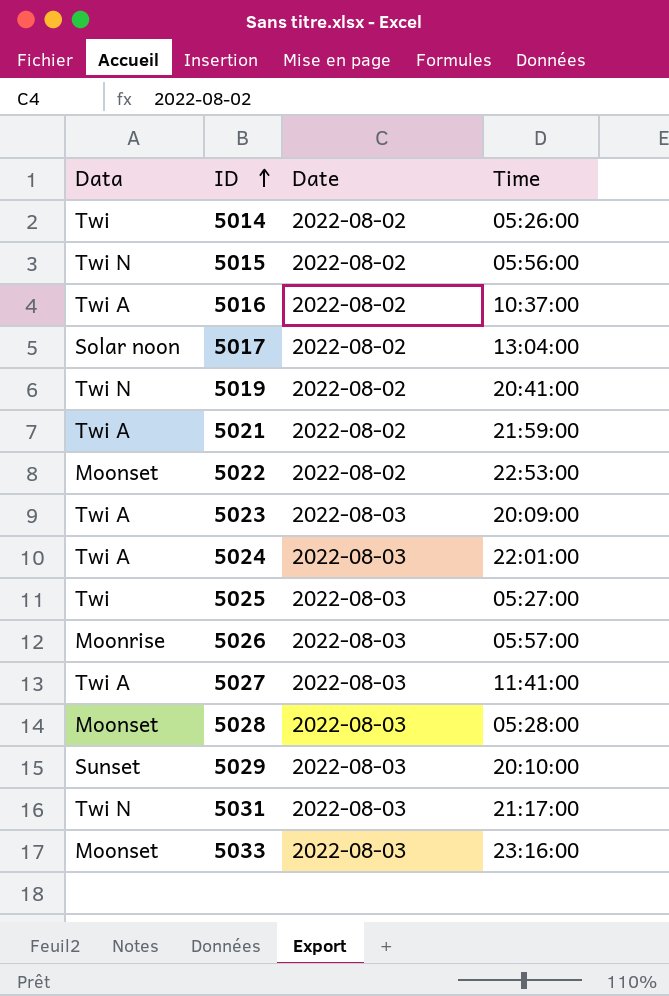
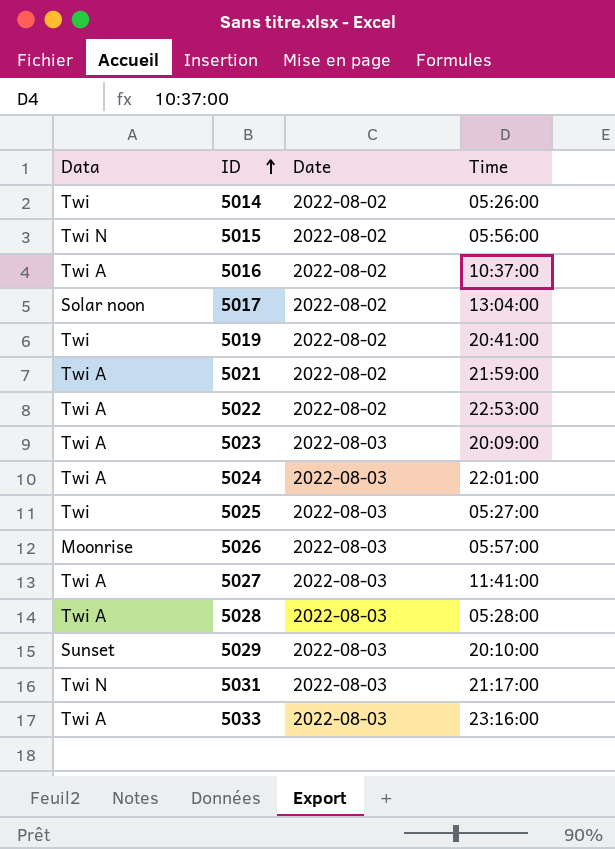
5019 | Data: Twi N -> Twi
5022 | Data: Moonset -> Twi A
5028 | Data: Moonset -> Twi A
5033 | Data: Moonset -> Twi A

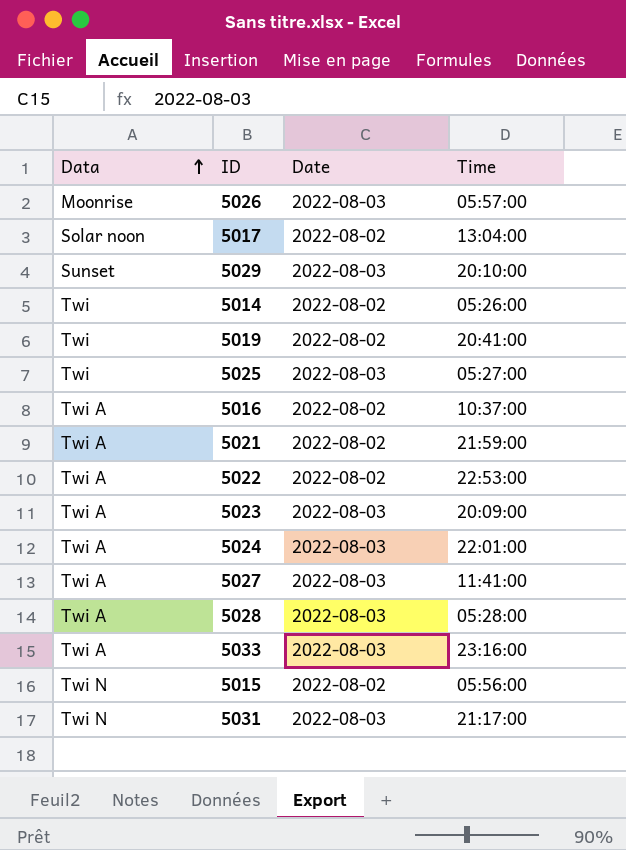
row order: ID ascending -> Data ascending

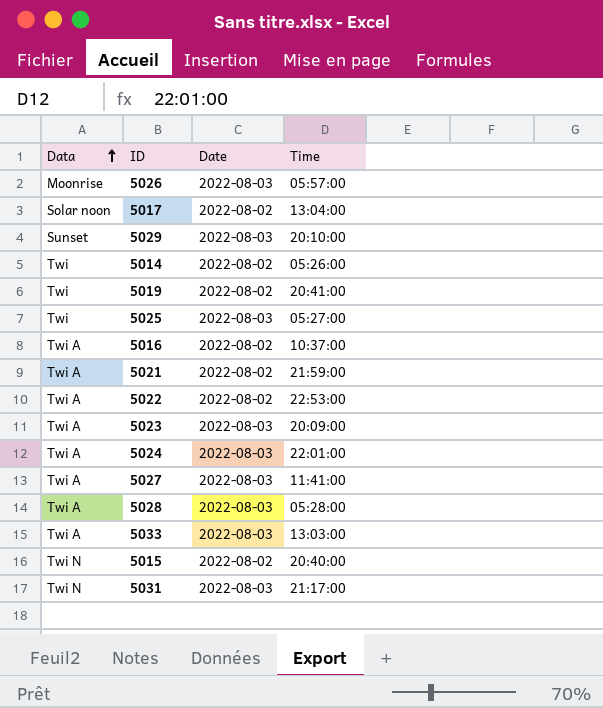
5033 | Time: 23:16:00 -> 13:03:00
5015 | Time: 05:56:00 -> 20:40:00

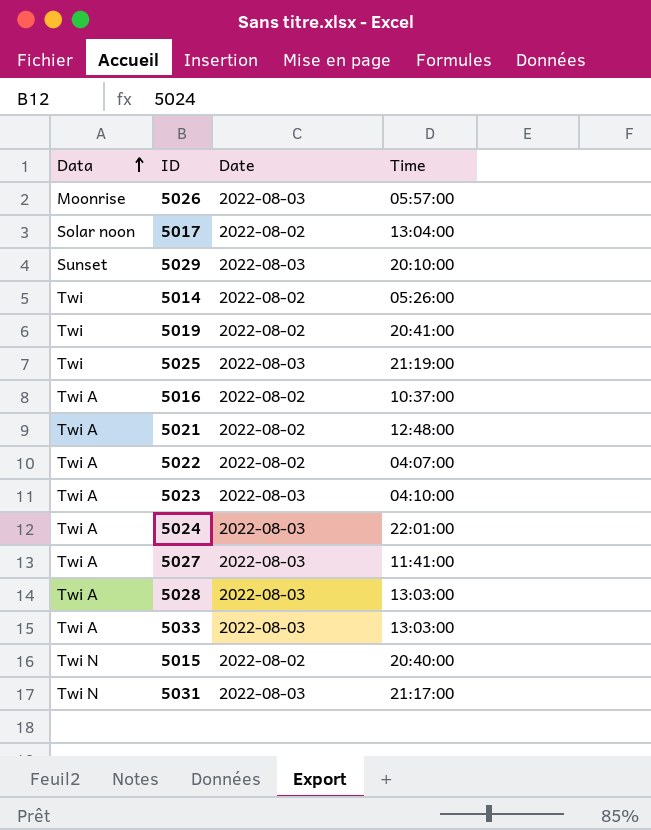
5025 | Time: 05:27:00 -> 21:19:00
5021 | Time: 21:59:00 -> 12:48:00
5022 | Time: 22:53:00 -> 04:07:00
5023 | Time: 20:09:00 -> 04:10:00
5028 | Time: 05:28:00 -> 13:03:00

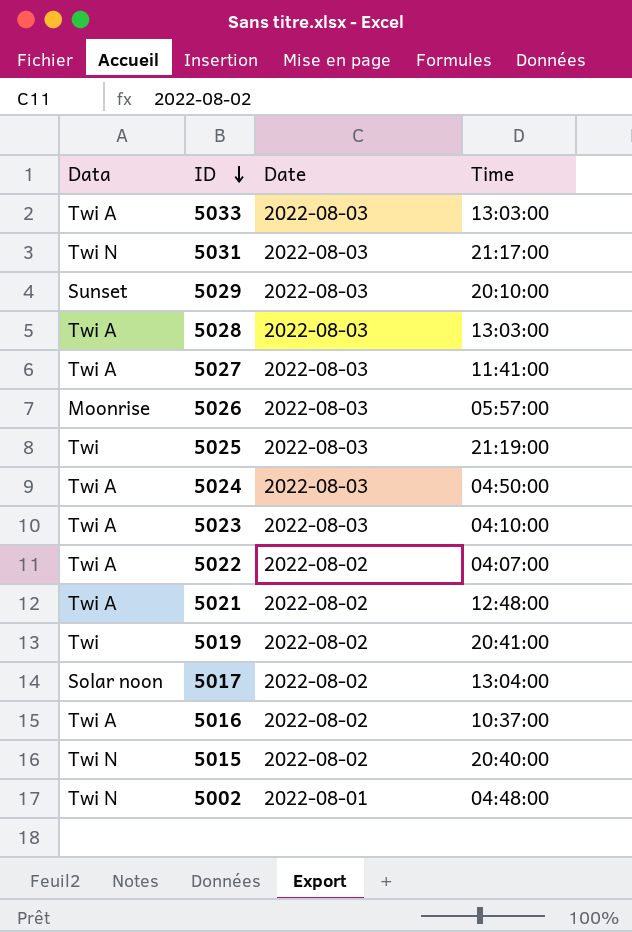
row order: Data ascending -> ID descending
row 5014: Twi | 2022-08-02 | 05:26:00 -> none
5024 | Time: 22:01:00 -> 04:50:00
row 5002: none -> Twi N | 2022-08-01 | 04:48:00

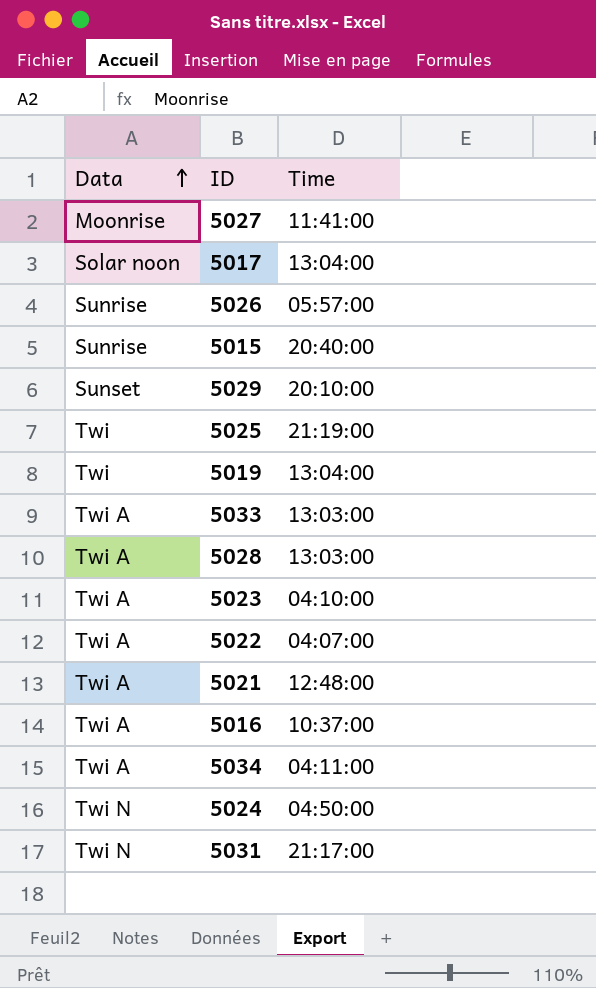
row order: ID descending -> Data ascending
column Date | position: 3 -> none
row 5002: Twi N | 2022-08-01 | 04:48:00 -> none
5027 | Data: Twi A -> Moonrise
5026 | Data: Moonrise -> Sunrise
5015 | Data: Twi N -> Sunrise
5019 | Time: 20:41:00 -> 13:04:00
row 5034: none -> Twi A | 04:11:00
5024 | Data: Twi A -> Twi N

